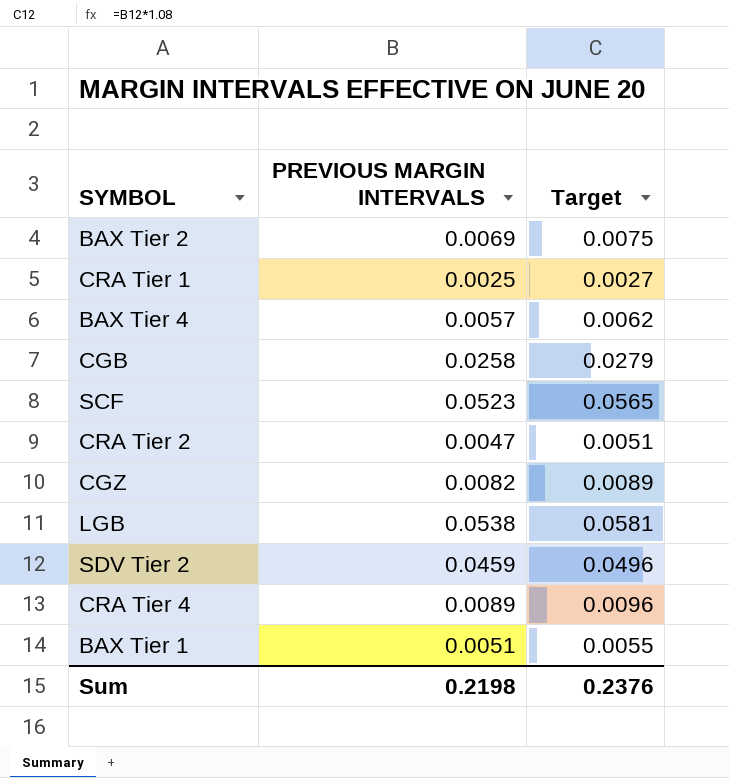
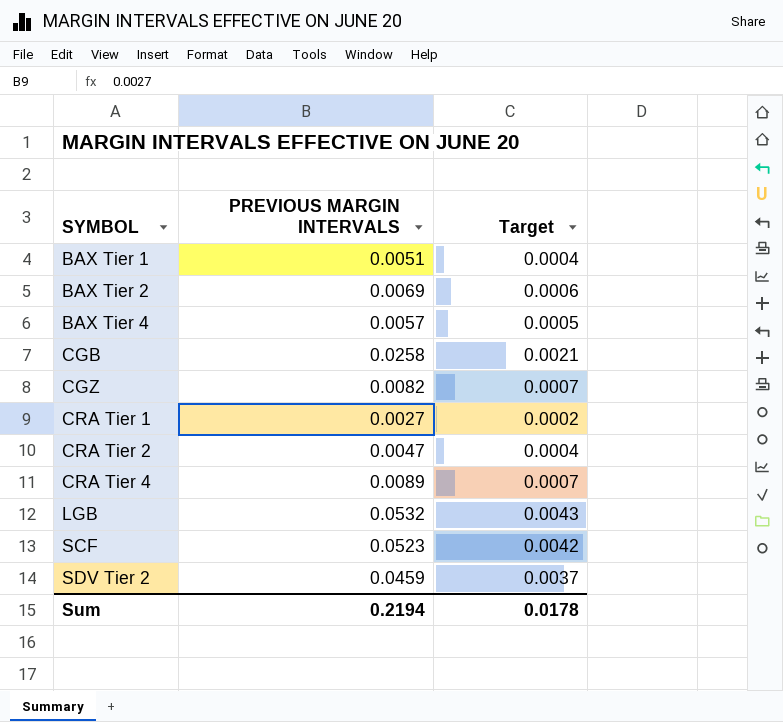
row order: none -> SYMBOL ascending
column Target | formula: [PREVIOUS MARGIN INTERVALS] * 1.08 -> [PREVIOUS MARGIN INTERVALS] * 0.08
CRA Tier 1 | PREVIOUS MARGIN INTERVALS: 0.0025 -> 0.0027
LGB | PREVIOUS MARGIN INTERVALS: 0.0538 -> 0.0532
Sum | PREVIOUS MARGIN INTERVALS: 0.2198 -> 0.2194
Sum | Target: 0.2376 -> 0.0178

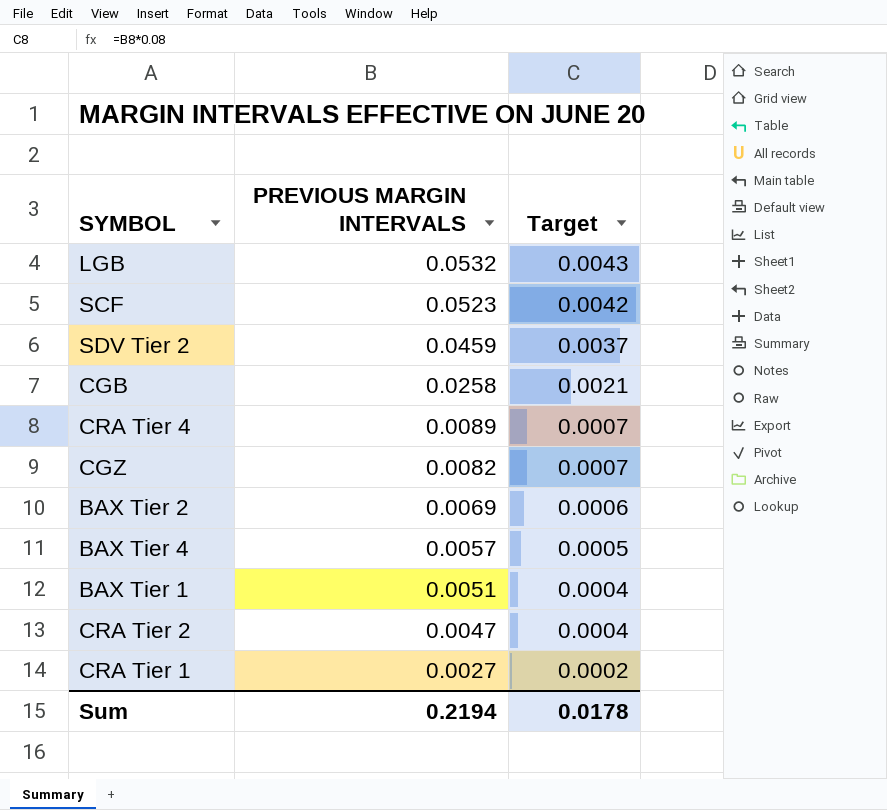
row order: SYMBOL ascending -> PREVIOUS MARGIN INTERVALS descending

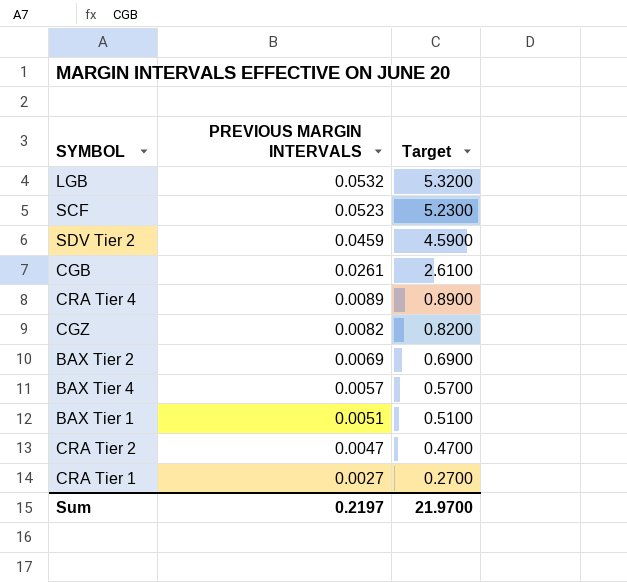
column Target | formula: [PREVIOUS MARGIN INTERVALS] * 0.08 -> [PREVIOUS MARGIN INTERVALS] * 100
CGB | PREVIOUS MARGIN INTERVALS: 0.0258 -> 0.0261
Sum | PREVIOUS MARGIN INTERVALS: 0.2194 -> 0.2197
Sum | Target: 0.0178 -> 21.9700

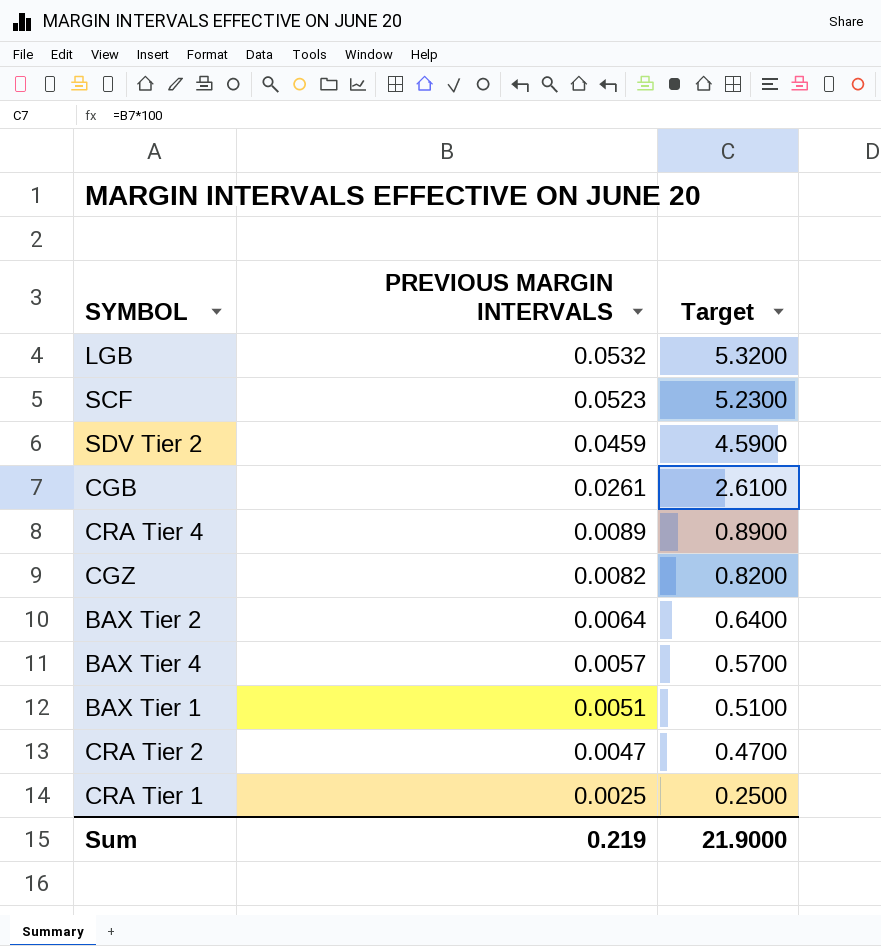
BAX Tier 2 | PREVIOUS MARGIN INTERVALS: 0.0069 -> 0.0064
BAX Tier 2 | Target: 0.6900 -> 0.6400
CRA Tier 1 | PREVIOUS MARGIN INTERVALS: 0.0027 -> 0.0025
CRA Tier 1 | Target: 0.2700 -> 0.2500
Sum | PREVIOUS MARGIN INTERVALS: 0.2197 -> 0.219
Sum | Target: 21.9700 -> 21.9000

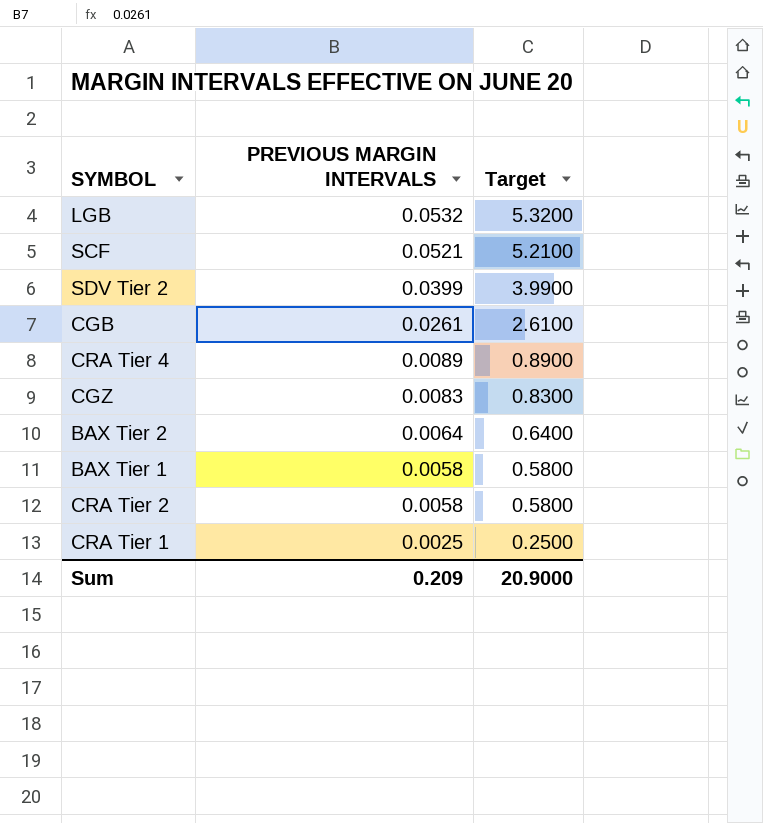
row BAX Tier 4: 0.0057 | 0.5700 -> none
SCF | PREVIOUS MARGIN INTERVALS: 0.0523 -> 0.0521
SCF | Target: 5.2300 -> 5.2100
SDV Tier 2 | PREVIOUS MARGIN INTERVALS: 0.0459 -> 0.0399
SDV Tier 2 | Target: 4.5900 -> 3.9900
CGZ | PREVIOUS MARGIN INTERVALS: 0.0082 -> 0.0083
CGZ | Target: 0.8200 -> 0.8300
BAX Tier 1 | PREVIOUS MARGIN INTERVALS: 0.0051 -> 0.0058
BAX Tier 1 | Target: 0.5100 -> 0.5800
CRA Tier 2 | PREVIOUS MARGIN INTERVALS: 0.0047 -> 0.0058
CRA Tier 2 | Target: 0.4700 -> 0.5800
Sum | PREVIOUS MARGIN INTERVALS: 0.219 -> 0.209
Sum | Target: 21.9000 -> 20.9000

